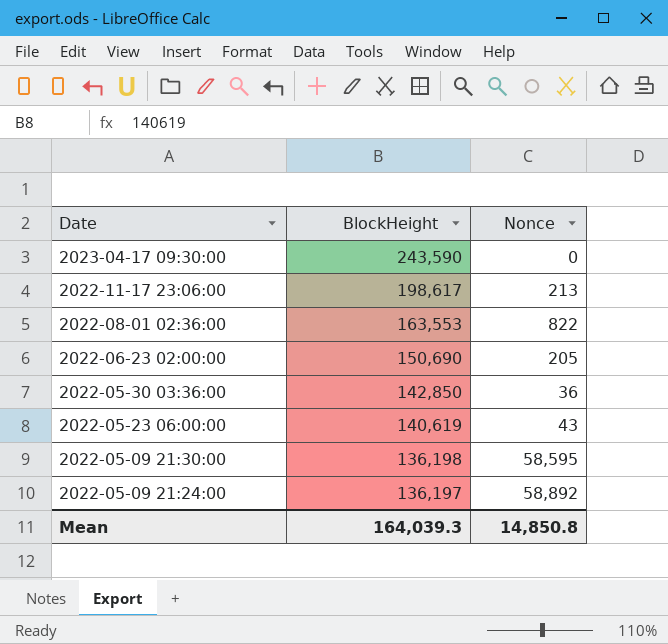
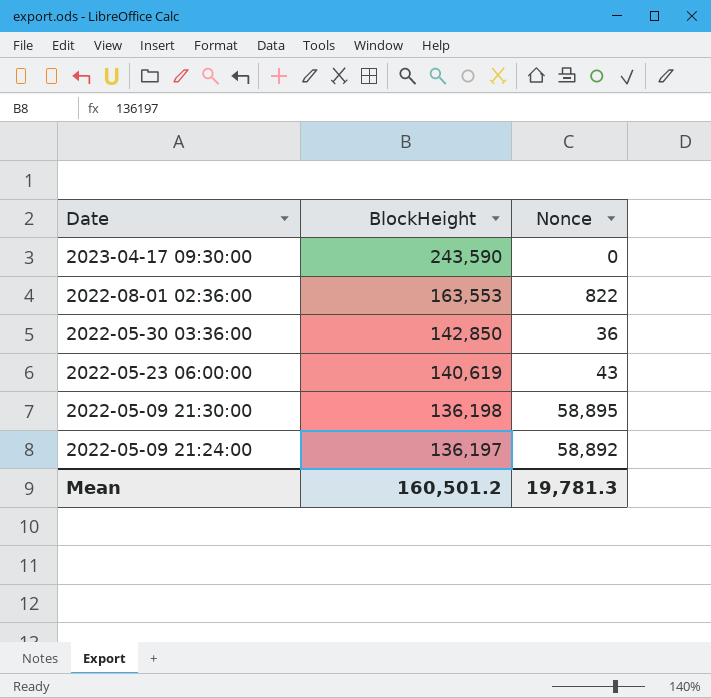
row 2022-11-17 23:06:00: 198,617 | 213 -> none
row 2022-06-23 02:00:00: 150,690 | 205 -> none
2022-05-09 21:30:00 | Nonce: 58,595 -> 58,895
Mean | BlockHeight: 164,039.3 -> 160,501.2
Mean | Nonce: 14,850.8 -> 19,781.3

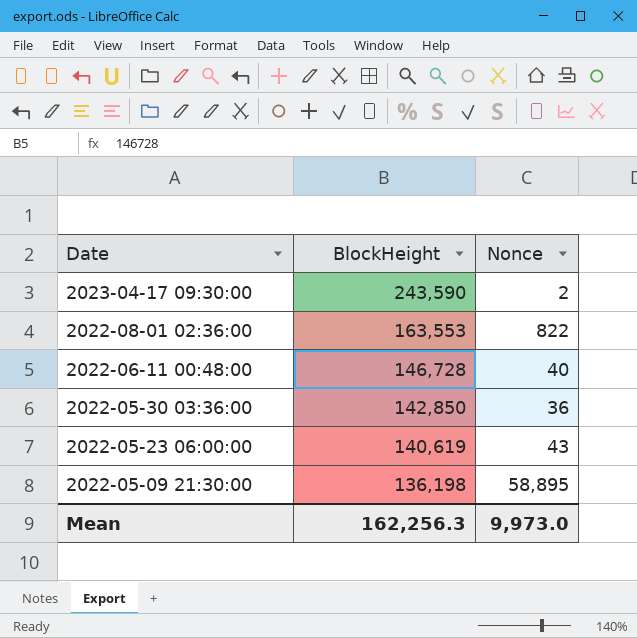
row 2022-05-09 21:24:00: 136,197 | 58,892 -> none
2023-04-17 09:30:00 | Nonce: 0 -> 2
row 2022-06-11 00:48:00: none -> 146,728 | 40
Mean | BlockHeight: 160,501.2 -> 162,256.3
Mean | Nonce: 19,781.3 -> 9,973.0

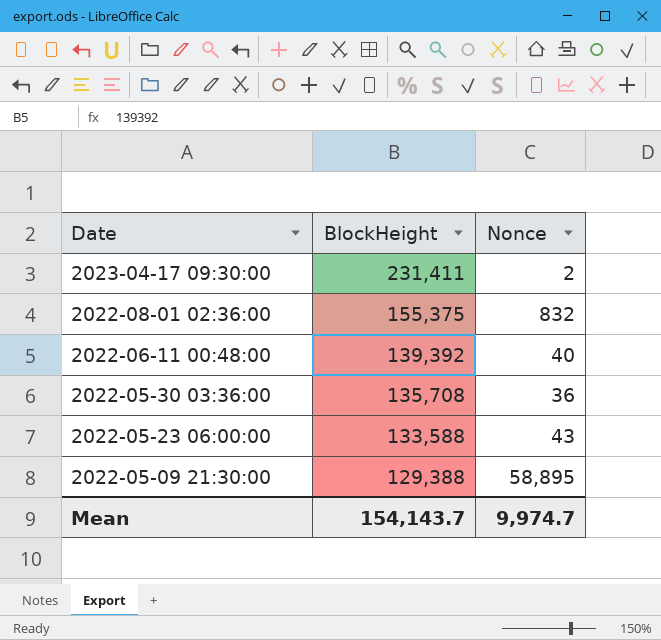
2023-04-17 09:30:00 | BlockHeight: 243,590 -> 231,411
2022-08-01 02:36:00 | BlockHeight: 163,553 -> 155,375
2022-08-01 02:36:00 | Nonce: 822 -> 832
2022-06-11 00:48:00 | BlockHeight: 146,728 -> 139,392
2022-05-30 03:36:00 | BlockHeight: 142,850 -> 135,708
2022-05-23 06:00:00 | BlockHeight: 140,619 -> 133,588
2022-05-09 21:30:00 | BlockHeight: 136,198 -> 129,388
Mean | BlockHeight: 162,256.3 -> 154,143.7
Mean | Nonce: 9,973.0 -> 9,974.7

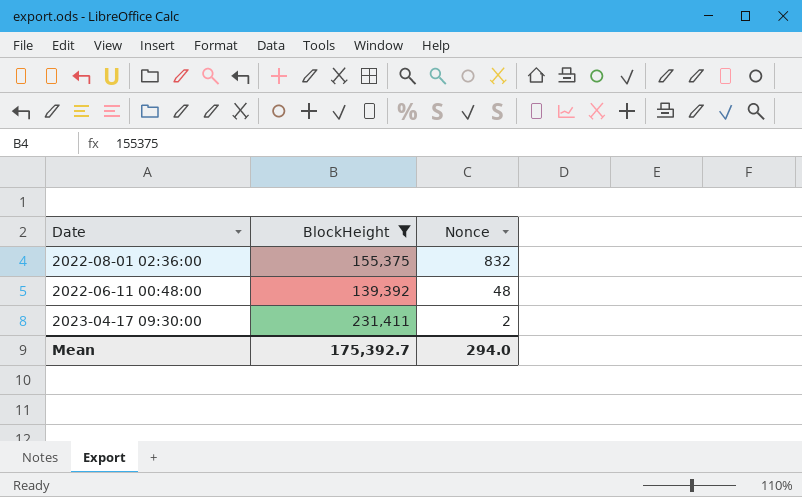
filter: none -> BlockHeight >= 139,392
row order: Date descending -> Nonce descending
2022-06-11 00:48:00 | Nonce: 40 -> 48
Mean | BlockHeight: 154,143.7 -> 175,392.7
Mean | Nonce: 9,974.7 -> 294.0

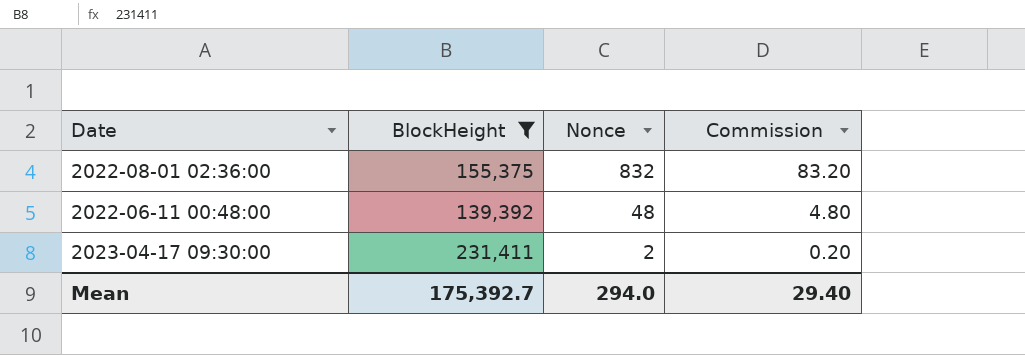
column Commission | formula: none -> [Nonce] * 0.1

